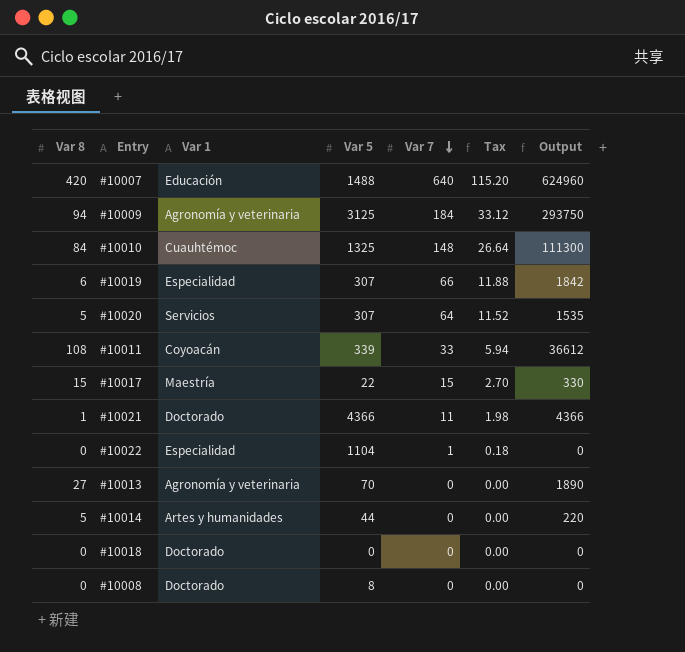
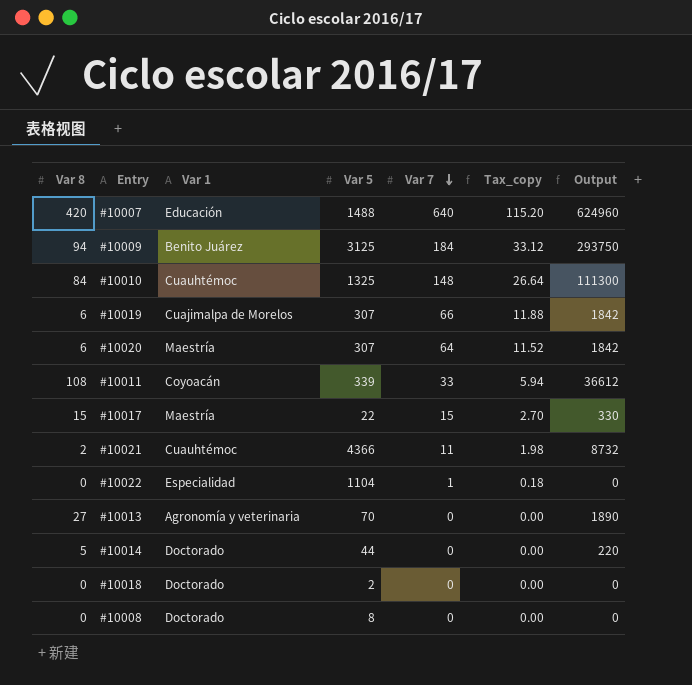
column name: Tax -> Tax_copy
#10009 | Var 1: Agronomía y veterinaria -> Benito Juárez
#10019 | Var 1: Especialidad -> Cuajimalpa de Morelos
#10020 | Var 8: 5 -> 6
#10020 | Var 1: Servicios -> Maestría
#10020 | Output: 1535 -> 1842
#10021 | Var 8: 1 -> 2
#10021 | Var 1: Doctorado -> Cuauhtémoc
#10021 | Output: 4366 -> 8732
#10014 | Var 1: Artes y humanidades -> Doctorado
#10018 | Var 5: 0 -> 2

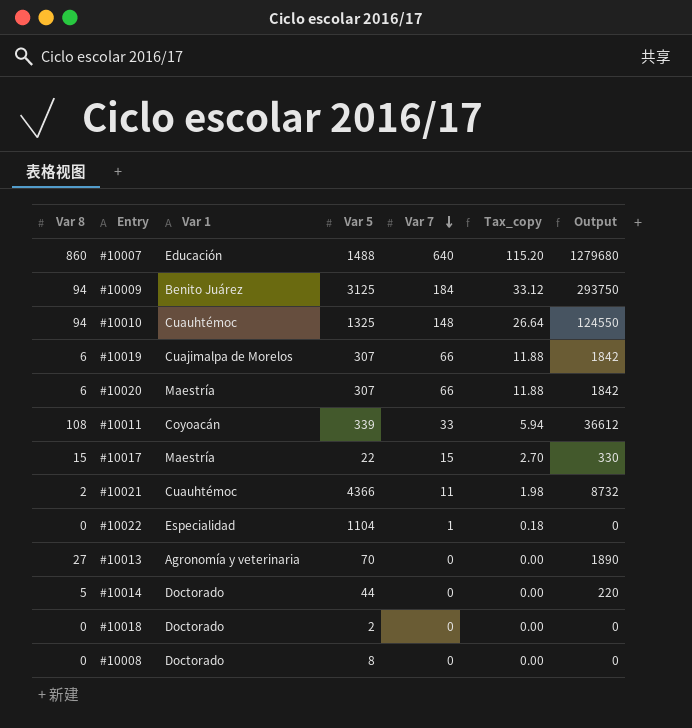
#10007 | Var 8: 420 -> 860
#10007 | Output: 624960 -> 1279680
#10010 | Var 8: 84 -> 94
#10010 | Output: 111300 -> 124550
#10020 | Var 7: 64 -> 66
#10020 | Tax_copy: 11.52 -> 11.88

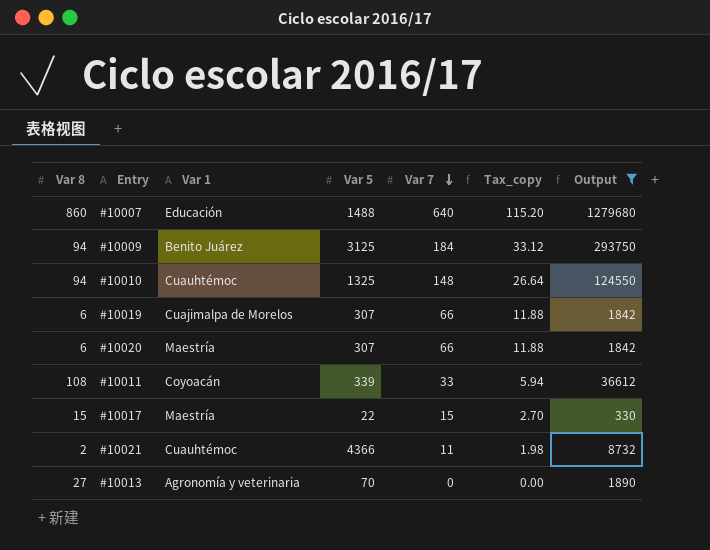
filter: none -> Output >= 330

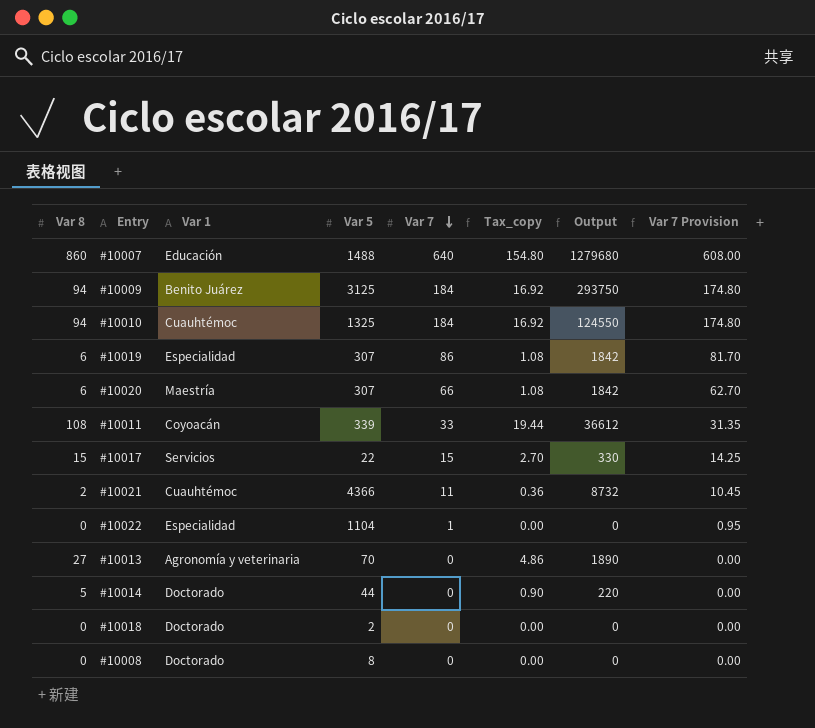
filter: Output >= 330 -> none
column Tax_copy | formula: [Var 7] * 0.18 -> [Var 8] * 0.18
column Var 7 Provision | formula: none -> [Var 7] * 0.95
#10010 | Var 7: 148 -> 184
#10019 | Var 1: Cuajimalpa de Morelos -> Especialidad
#10019 | Var 7: 66 -> 86
#10017 | Var 1: Maestría -> Servicios

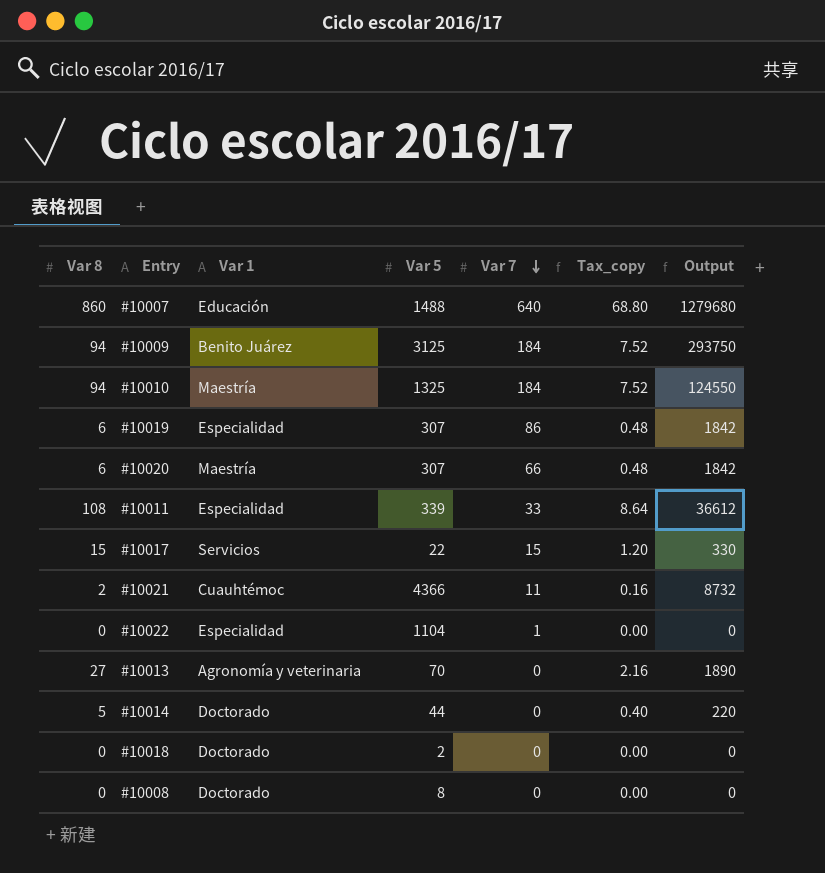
column Var 7 Provision | formula: [Var 7] * 0.95 -> none
column Tax_copy | formula: [Var 8] * 0.18 -> [Var 8] * 0.08
#10010 | Var 1: Cuauhtémoc -> Maestría
#10011 | Var 1: Coyoacán -> Especialidad

